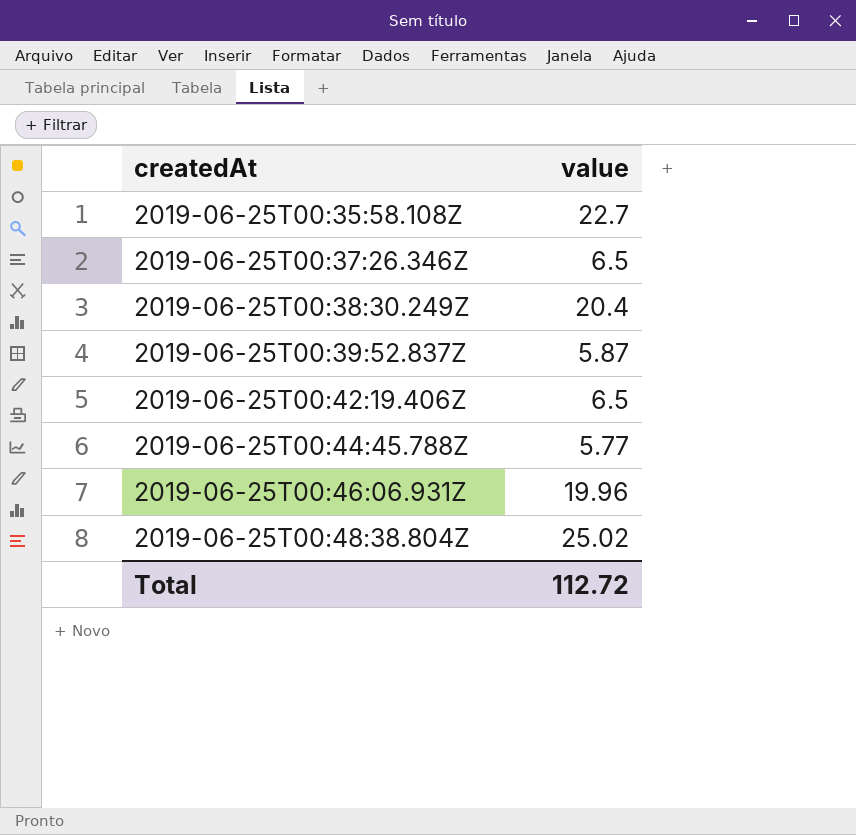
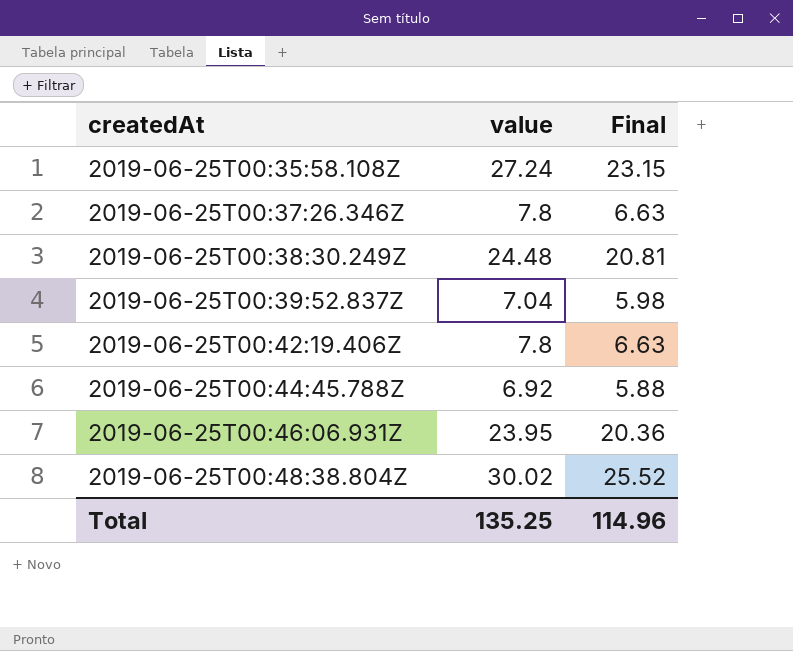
column Final | formula: none -> [value] * 0.85
2019-06-25T00:35:58.108Z | value: 22.7 -> 27.24
2019-06-25T00:37:26.346Z | value: 6.5 -> 7.8
2019-06-25T00:38:30.249Z | value: 20.4 -> 24.48
2019-06-25T00:39:52.837Z | value: 5.87 -> 7.04
2019-06-25T00:42:19.406Z | value: 6.5 -> 7.8
2019-06-25T00:44:45.788Z | value: 5.77 -> 6.92
2019-06-25T00:46:06.931Z | value: 19.96 -> 23.95
2019-06-25T00:48:38.804Z | value: 25.02 -> 30.02
Total | value: 112.72 -> 135.25

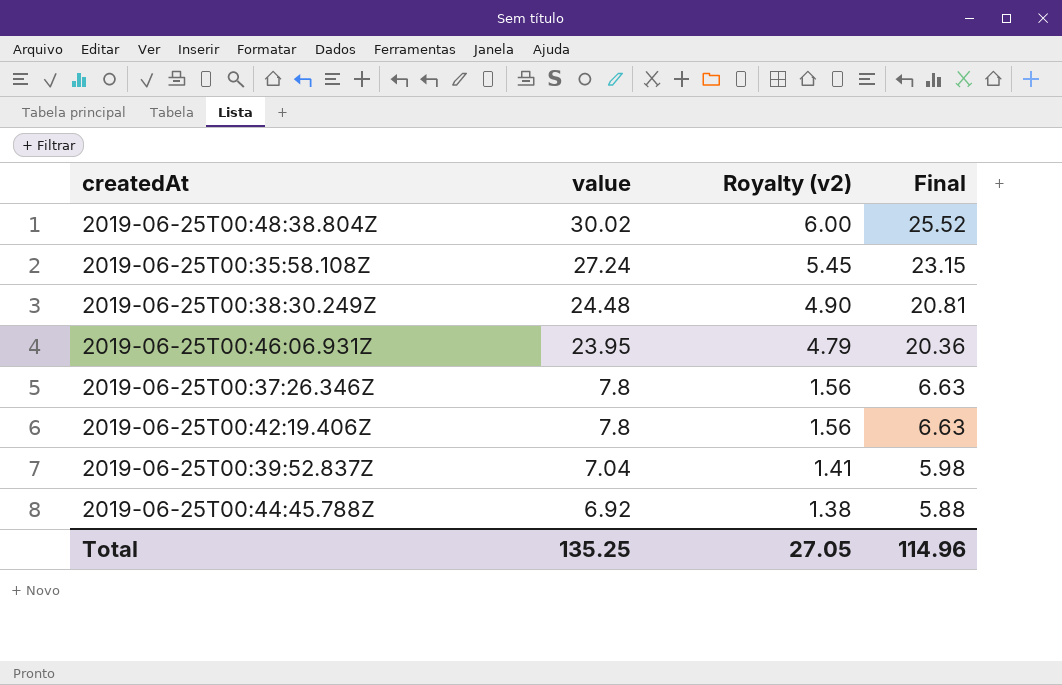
row order: createdAt ascending -> value descending
column Royalty (v2) | formula: none -> [value] * 0.2

